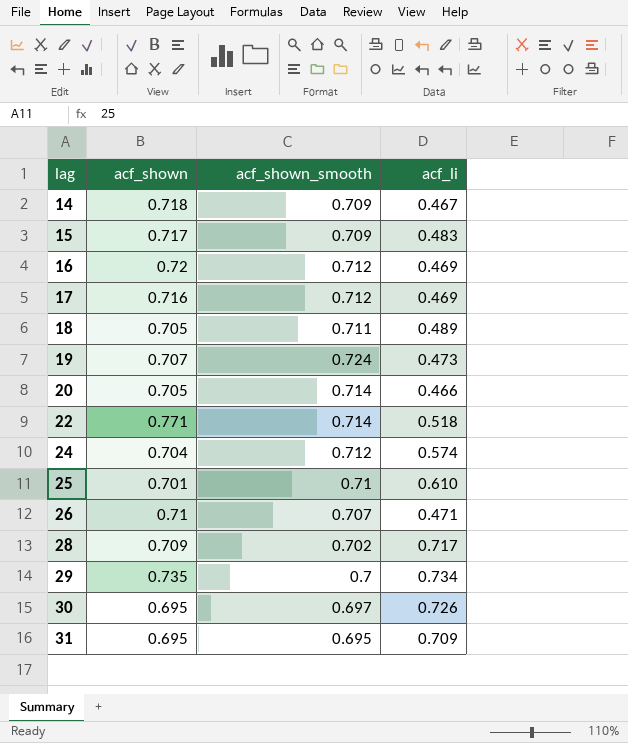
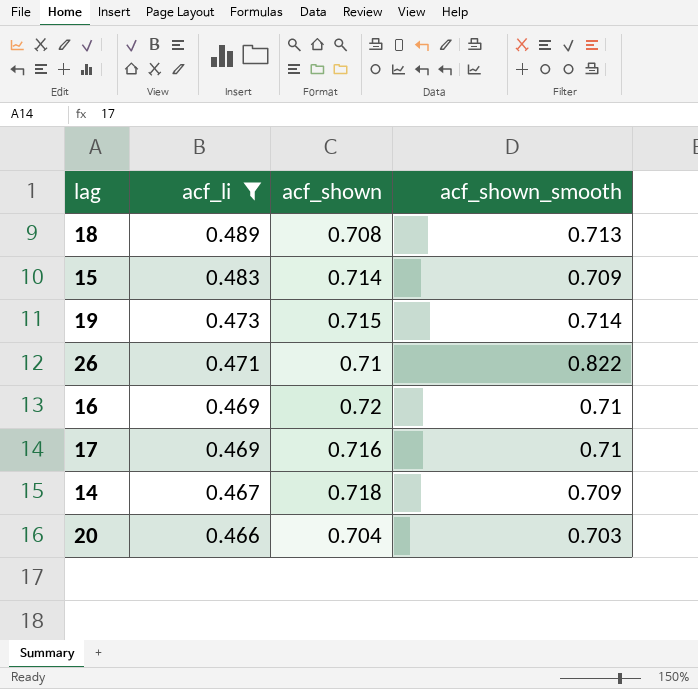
filter: none -> acf_li <= 0.489
row order: lag ascending -> acf_li descending
column acf_li | position: 4 -> 2
18 | acf_shown: 0.705 -> 0.708
18 | acf_shown_smooth: 0.711 -> 0.713
15 | acf_shown: 0.717 -> 0.714
19 | acf_shown: 0.707 -> 0.715
19 | acf_shown_smooth: 0.724 -> 0.714
26 | acf_shown_smooth: 0.707 -> 0.822
16 | acf_shown_smooth: 0.712 -> 0.71
17 | acf_shown_smooth: 0.712 -> 0.71
20 | acf_shown: 0.705 -> 0.704
20 | acf_shown_smooth: 0.714 -> 0.703

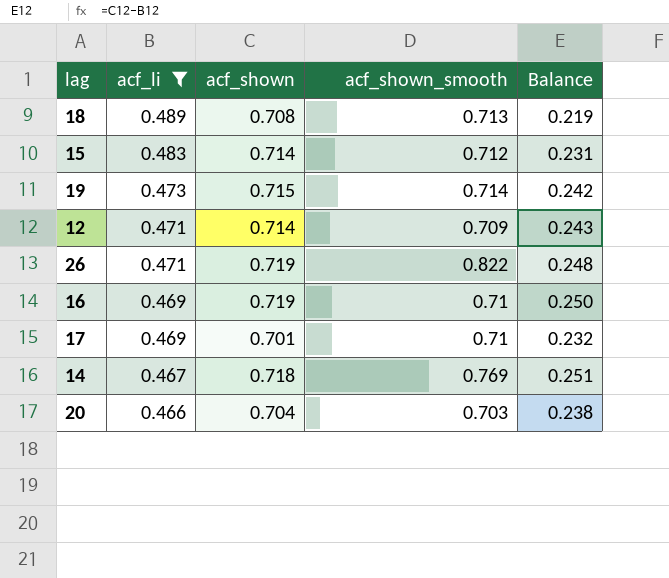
column Balance | formula: none -> [acf_shown] - [acf_li]
15 | acf_shown_smooth: 0.709 -> 0.712
row 12: none -> 0.471 | 0.714 | 0.709 | 0.243
26 | acf_shown: 0.71 -> 0.719
16 | acf_shown: 0.72 -> 0.719
17 | acf_shown: 0.716 -> 0.701
14 | acf_shown_smooth: 0.709 -> 0.769

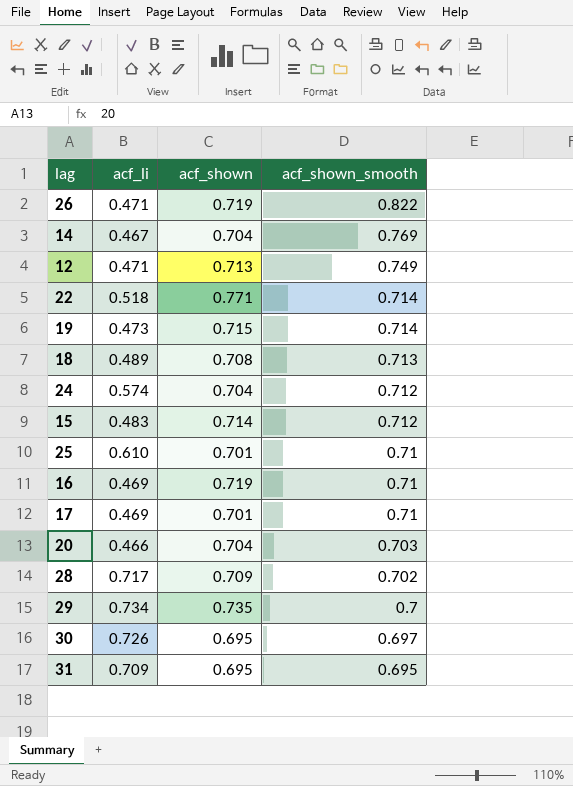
filter: acf_li <= 0.489 -> none
row order: acf_li descending -> acf_shown_smooth descending
column Balance | formula: [acf_shown] - [acf_li] -> none
14 | acf_shown: 0.718 -> 0.704
12 | acf_shown: 0.714 -> 0.713
12 | acf_shown_smooth: 0.709 -> 0.749

